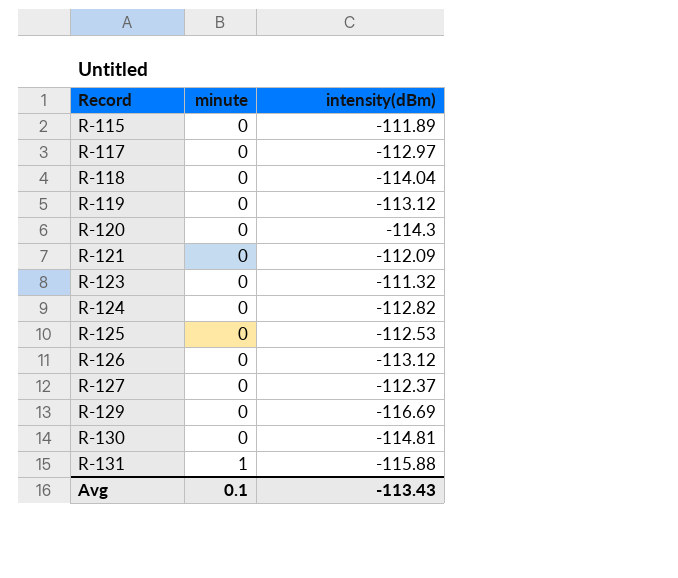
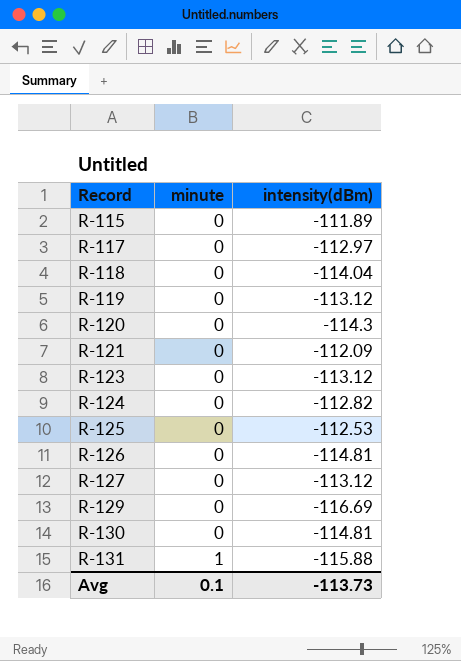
R-123 | intensity(dBm): -111.32 -> -113.12
R-126 | intensity(dBm): -113.12 -> -114.81
R-127 | intensity(dBm): -112.37 -> -113.12
Avg | intensity(dBm): -113.43 -> -113.73

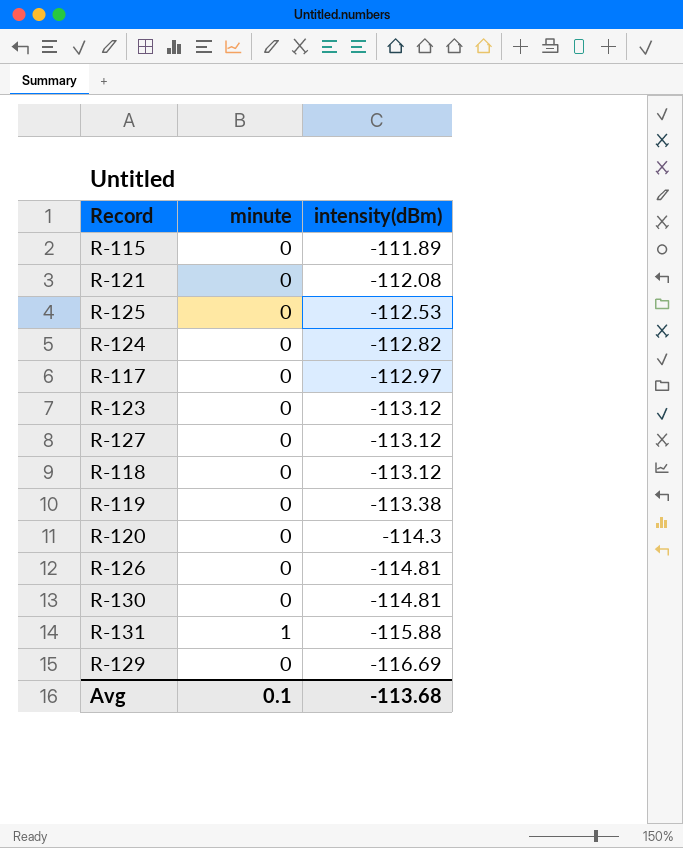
row order: Record ascending -> intensity(dBm) descending
R-121 | intensity(dBm): -112.09 -> -112.08
R-118 | intensity(dBm): -114.04 -> -113.12
R-119 | intensity(dBm): -113.12 -> -113.38
Avg | intensity(dBm): -113.73 -> -113.68

